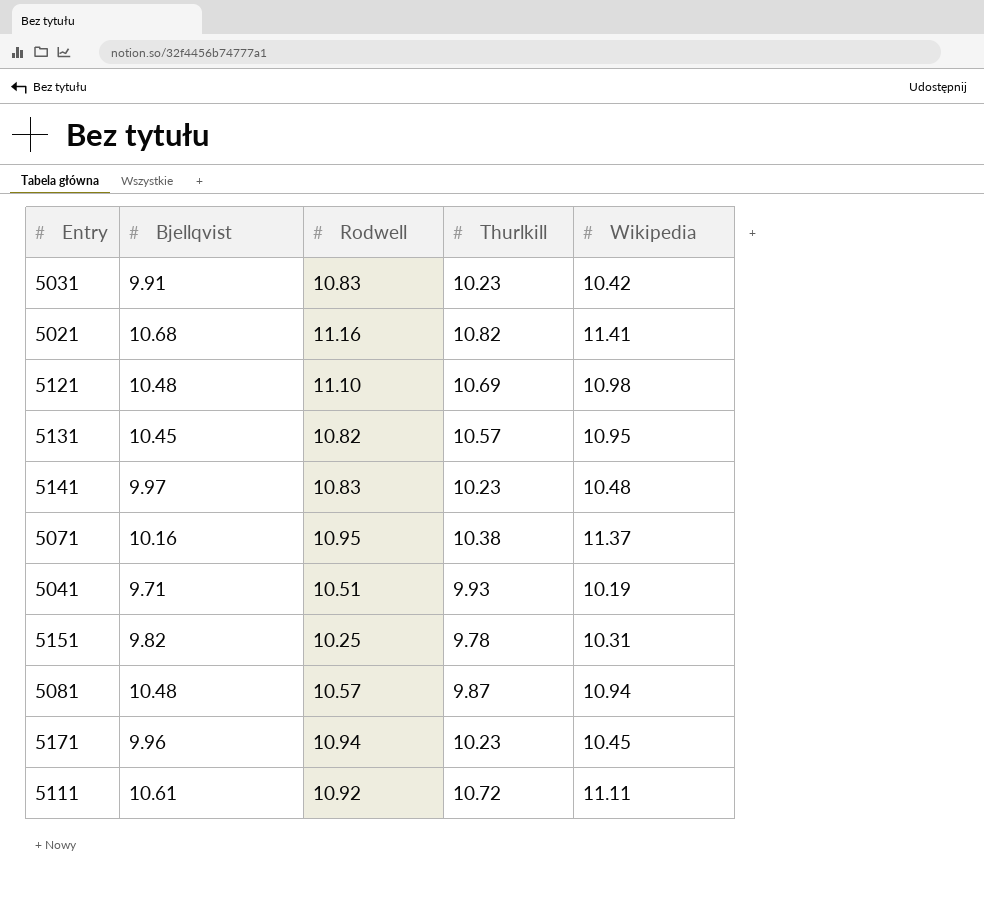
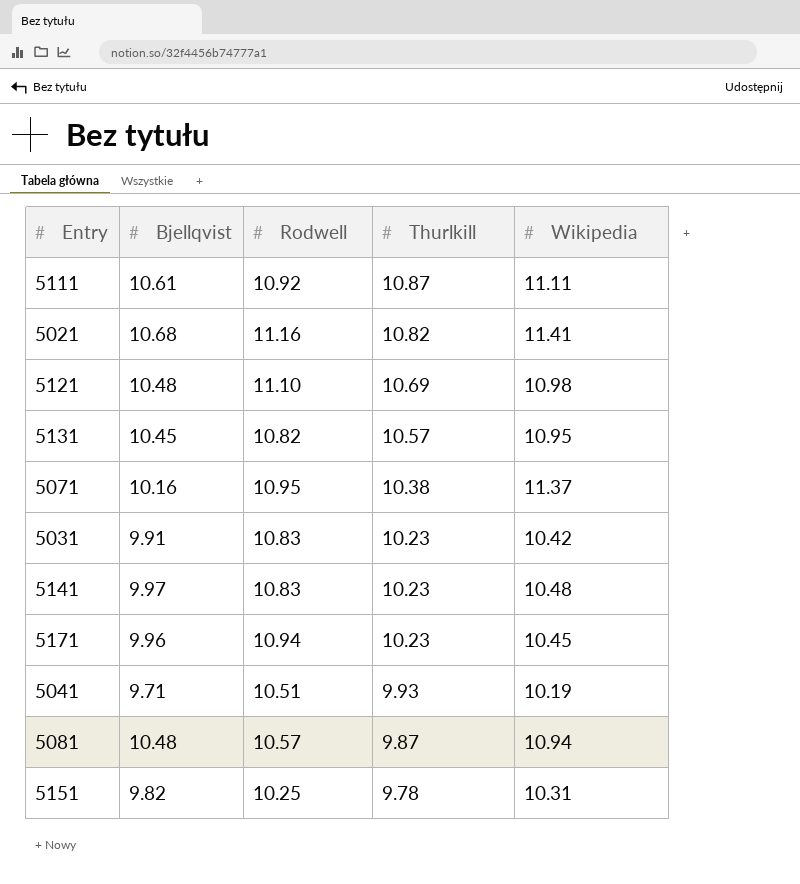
row order: none -> Thurlkill descending
5111 | Thurlkill: 10.72 -> 10.87

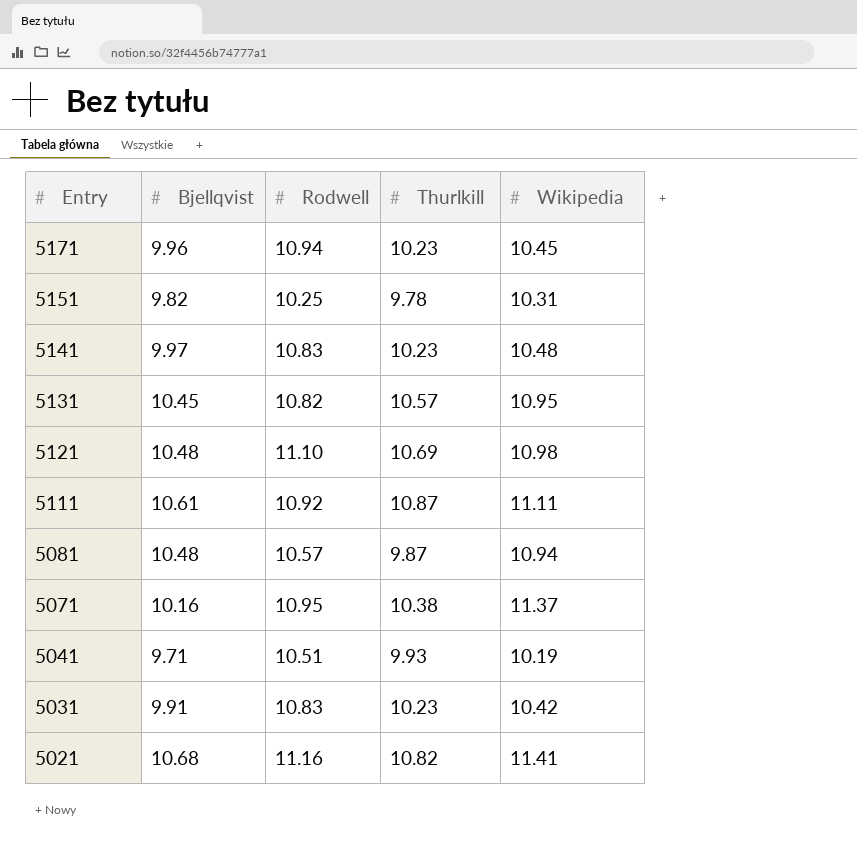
row order: Thurlkill descending -> Entry descending

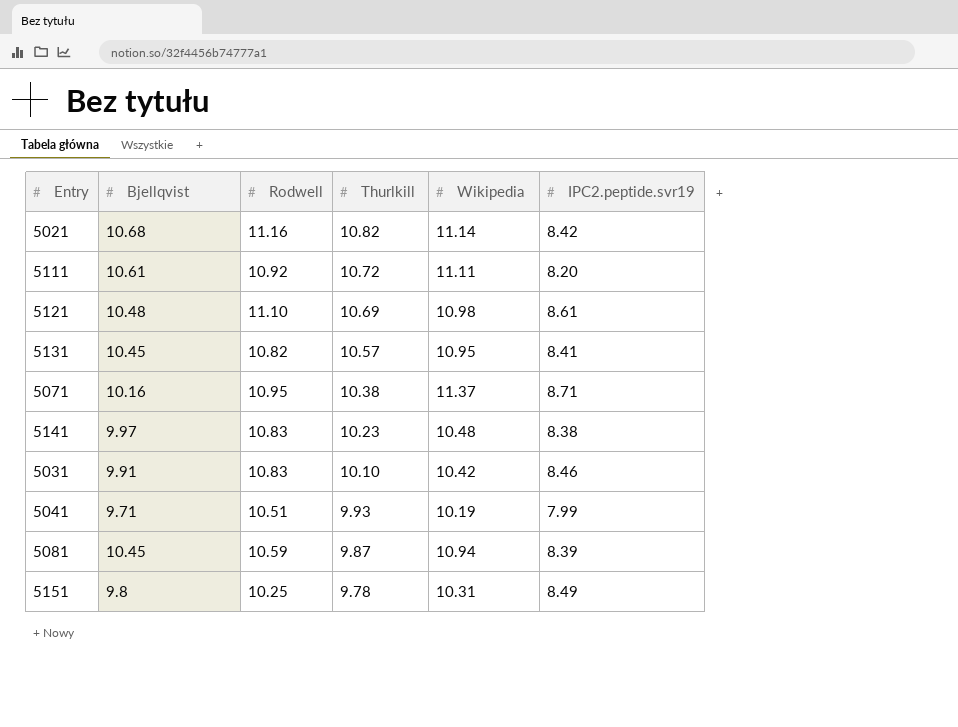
row order: Entry descending -> Thurlkill descending
column IPC2.peptide.svr19 | position: none -> 6
row 5171: 9.96 | 10.94 | 10.23 | 10.45 -> none
5021 | Wikipedia: 11.41 -> 11.14
5111 | Thurlkill: 10.87 -> 10.72
5031 | Thurlkill: 10.23 -> 10.10
5081 | Bjellqvist: 10.48 -> 10.45
5081 | Rodwell: 10.57 -> 10.59
5151 | Bjellqvist: 9.82 -> 9.8

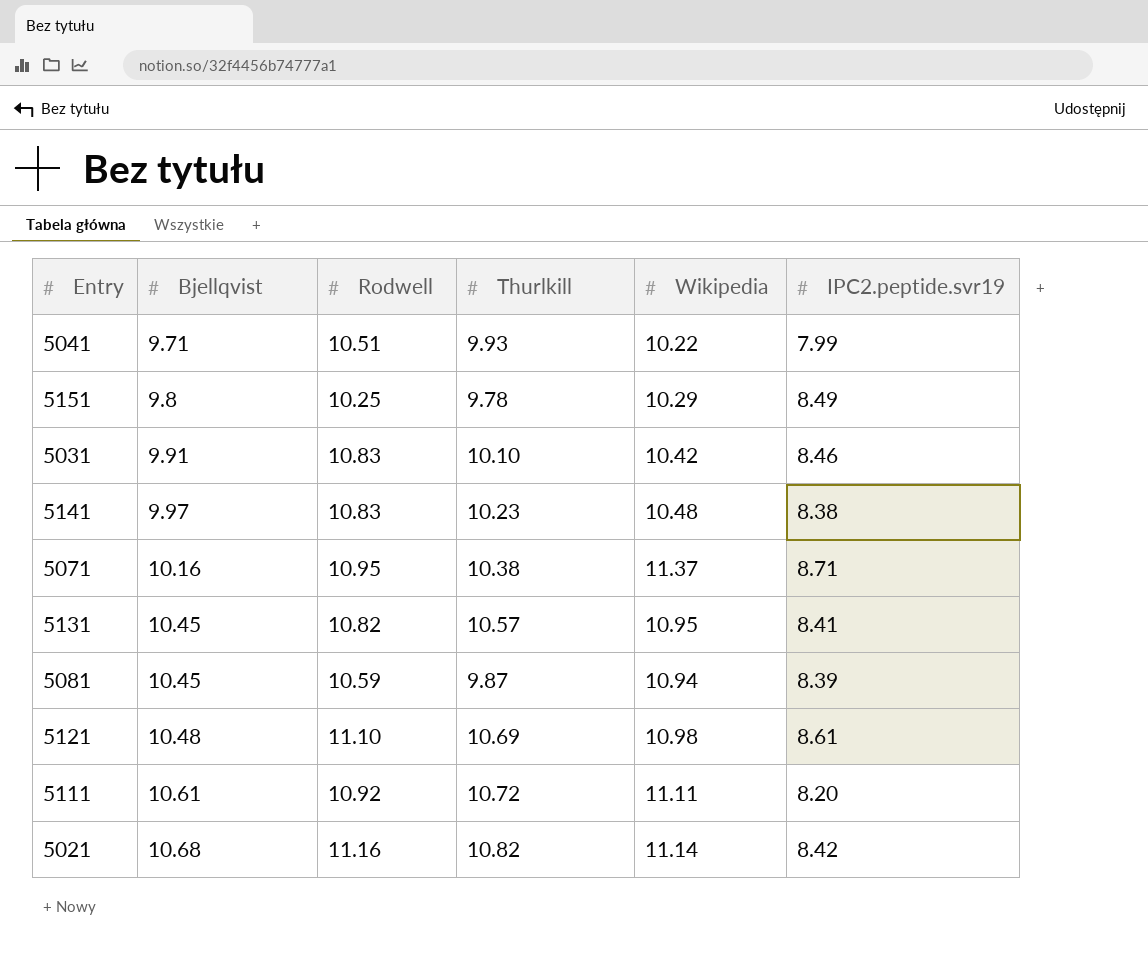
row order: Thurlkill descending -> Bjellqvist ascending
5041 | Wikipedia: 10.19 -> 10.22
5151 | Wikipedia: 10.31 -> 10.29

